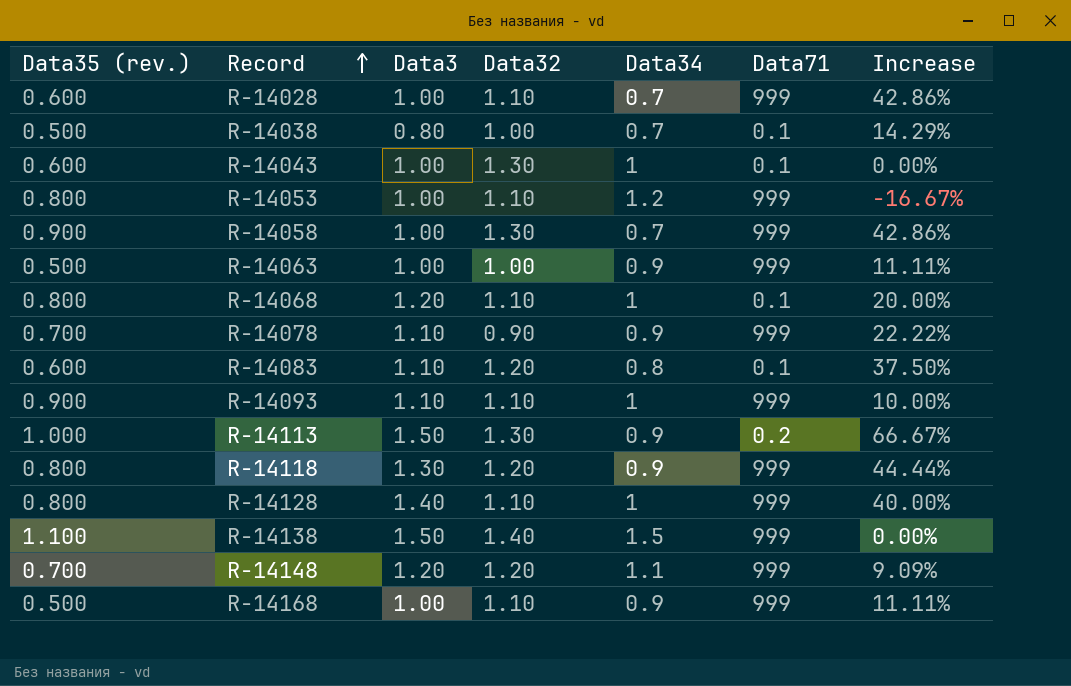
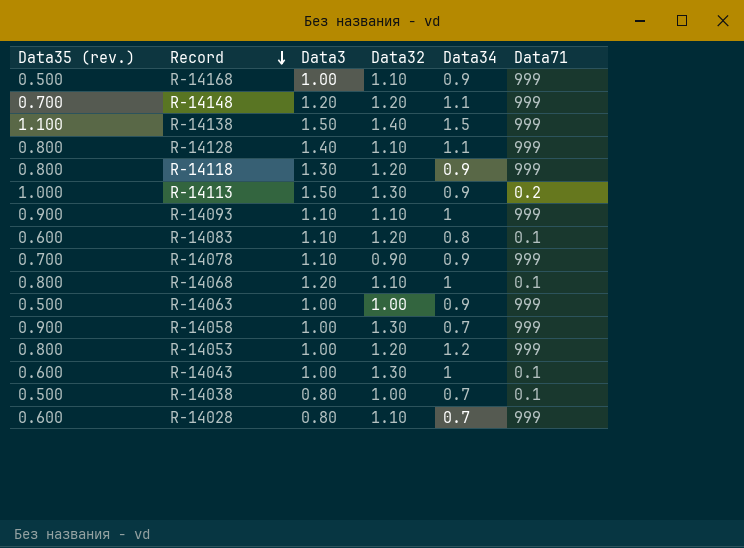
row order: Record ascending -> Record descending
column Increase | formula: ([Data3] - [Data34]) / [Data34] -> none
R-14128 | Data34: 1 -> 1.1
R-14053 | Data32: 1.10 -> 1.20
R-14028 | Data3: 1.00 -> 0.80

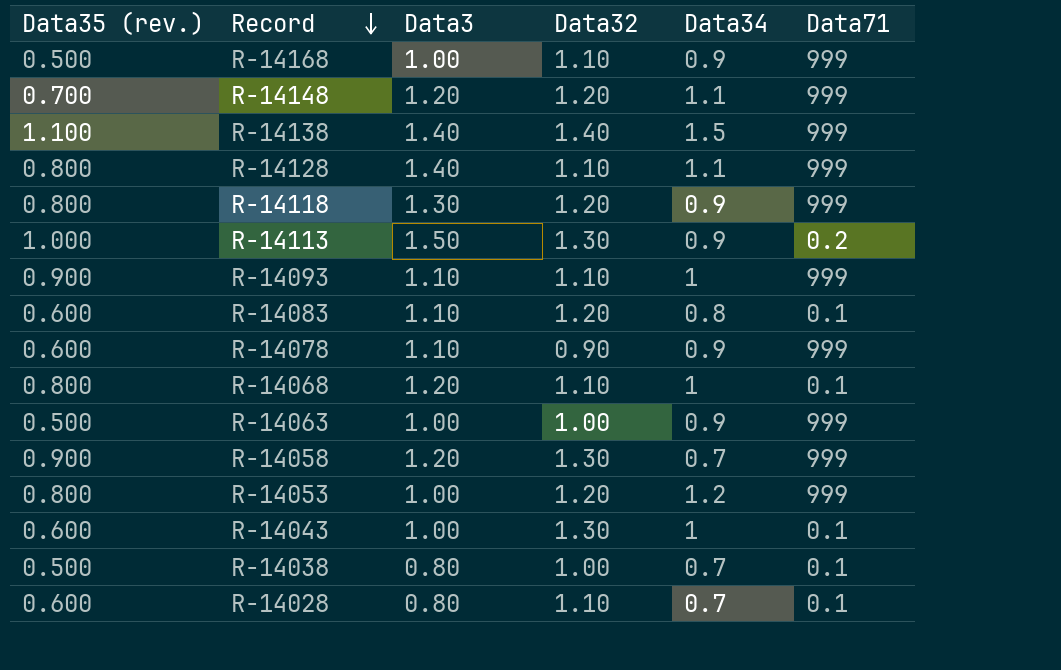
R-14138 | Data3: 1.50 -> 1.40
R-14078 | Data35 (rev.): 0.700 -> 0.600
R-14058 | Data3: 1.00 -> 1.20
R-14028 | Data71: 999 -> 0.1

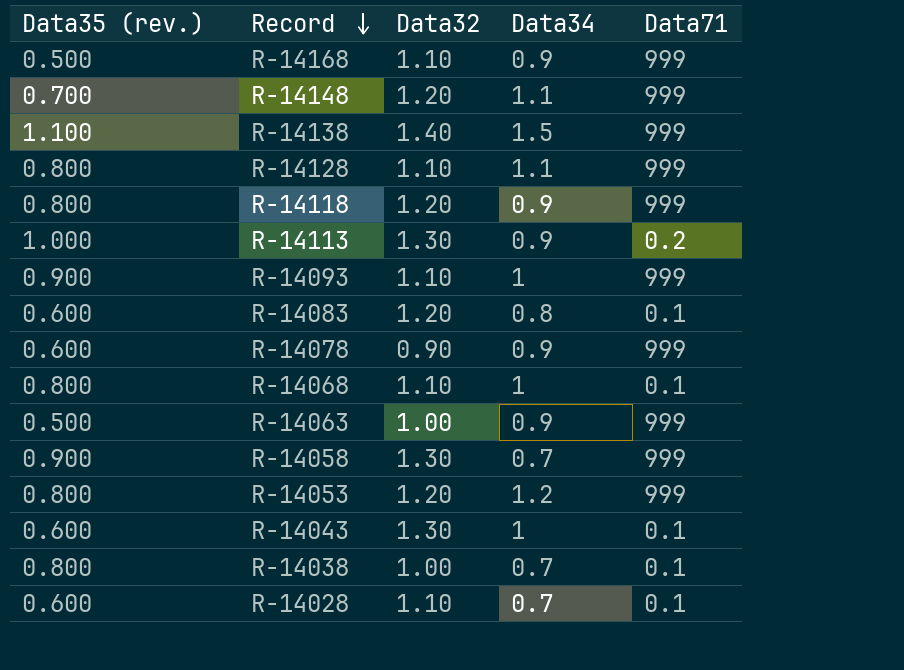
column Data3 | position: 3 -> none
R-14038 | Data35 (rev.): 0.500 -> 0.800

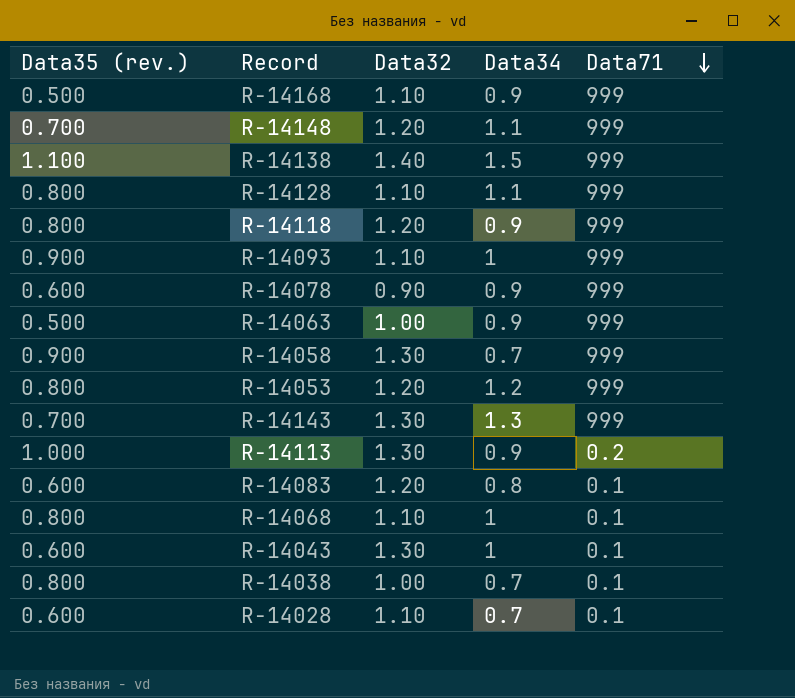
row order: Record descending -> Data71 descending
row R-14143: none -> 0.700 | 1.30 | 1.3 | 999

